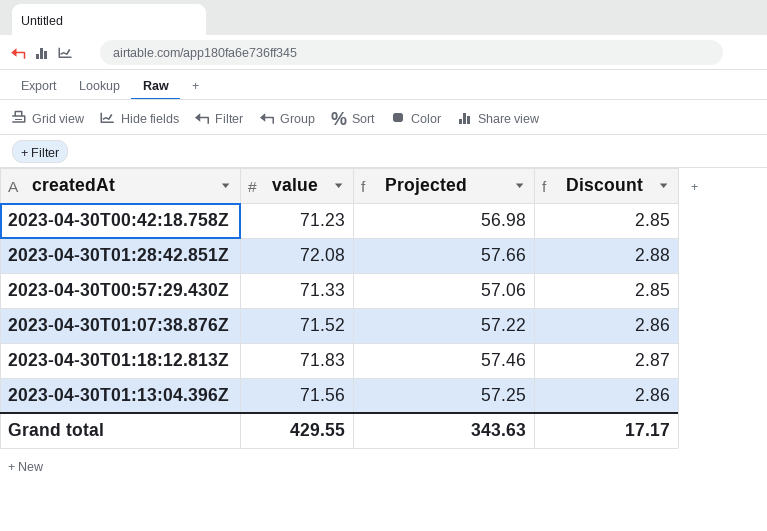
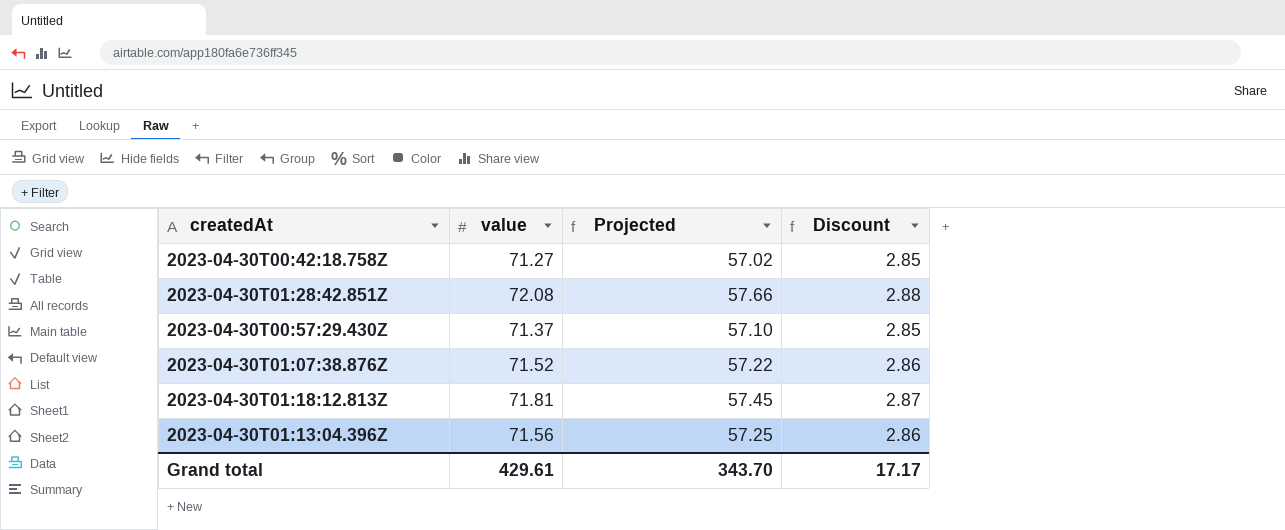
2023-04-30T00:42:18.758Z | value: 71.23 -> 71.27
2023-04-30T00:42:18.758Z | Projected: 56.98 -> 57.02
2023-04-30T00:57:29.430Z | value: 71.33 -> 71.37
2023-04-30T00:57:29.430Z | Projected: 57.06 -> 57.10
2023-04-30T01:18:12.813Z | value: 71.83 -> 71.81
2023-04-30T01:18:12.813Z | Projected: 57.46 -> 57.45
Grand total | value: 429.55 -> 429.61
Grand total | Projected: 343.63 -> 343.70

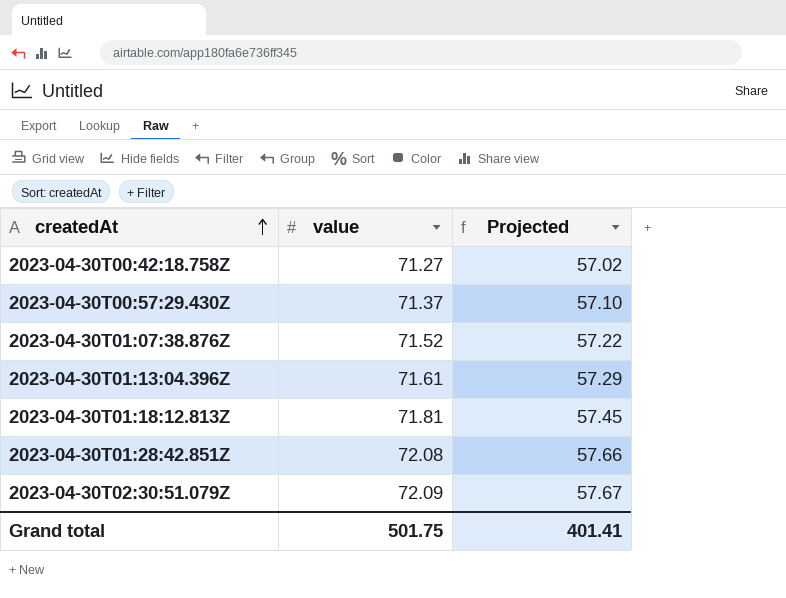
row order: none -> createdAt ascending
column Discount | formula: [value] * 0.04 -> none
2023-04-30T01:13:04.396Z | value: 71.56 -> 71.61
2023-04-30T01:13:04.396Z | Projected: 57.25 -> 57.29
row 2023-04-30T02:30:51.079Z: none -> 72.09 | 57.67
Grand total | value: 429.61 -> 501.75
Grand total | Projected: 343.70 -> 401.41

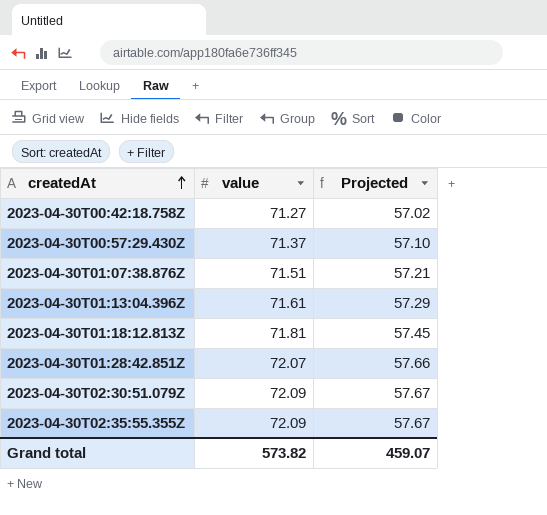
2023-04-30T01:07:38.876Z | value: 71.52 -> 71.51
2023-04-30T01:07:38.876Z | Projected: 57.22 -> 57.21
2023-04-30T01:28:42.851Z | value: 72.08 -> 72.07
row 2023-04-30T02:35:55.355Z: none -> 72.09 | 57.67
Grand total | value: 501.75 -> 573.82
Grand total | Projected: 401.41 -> 459.07

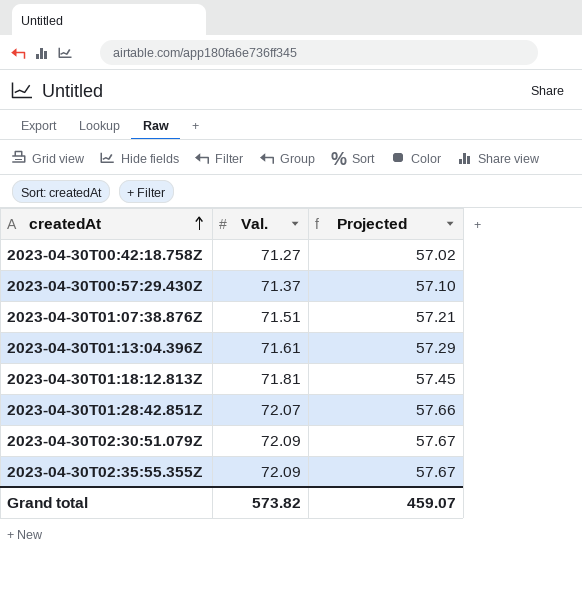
column name: value -> Val.

